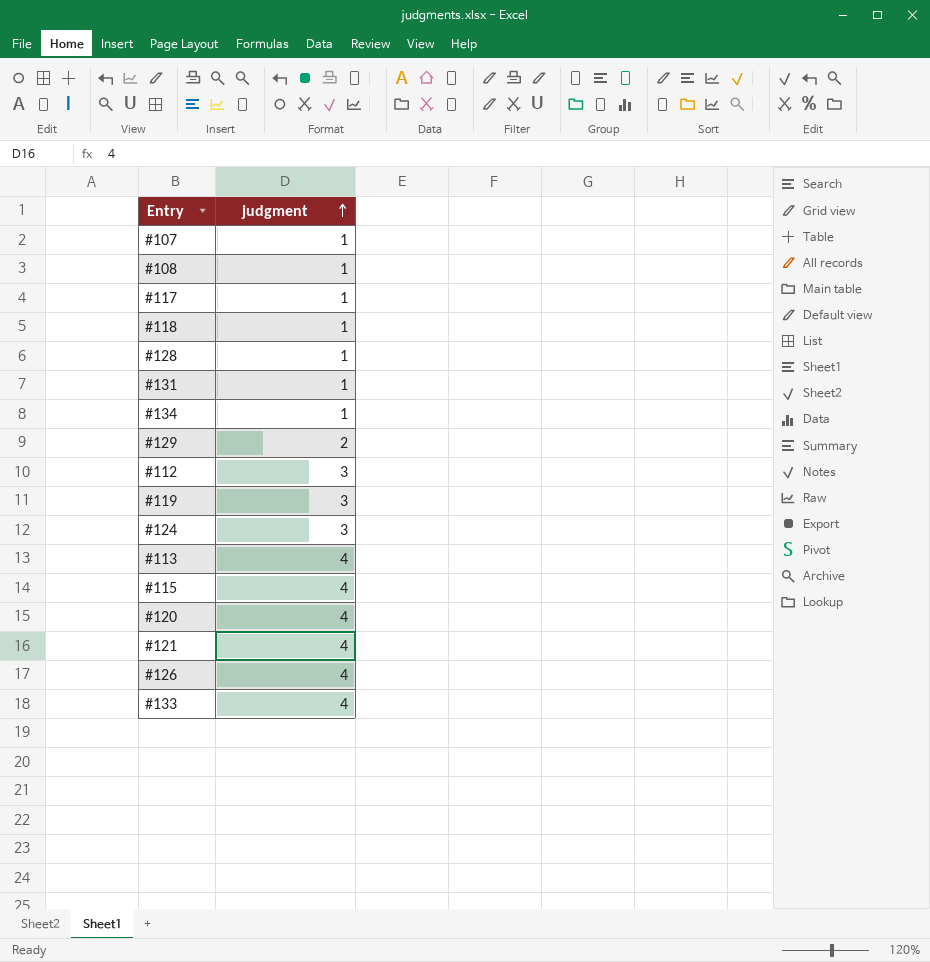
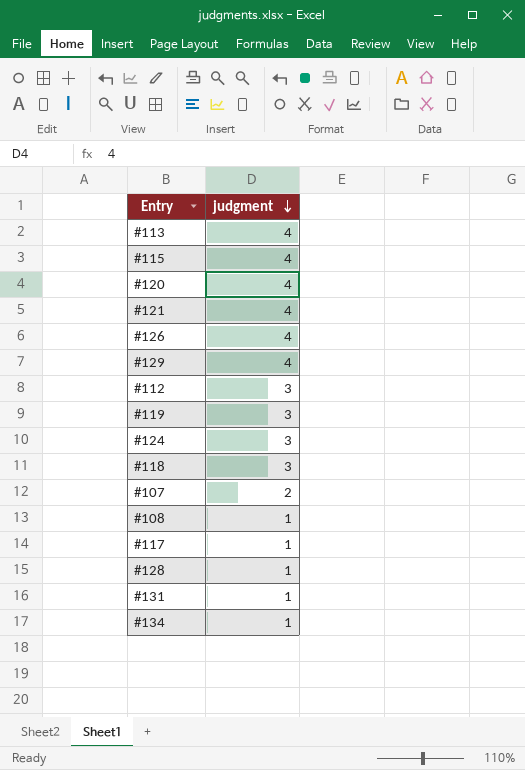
row order: judgment ascending -> judgment descending
row #133: 4 -> none
#129 | judgment: 2 -> 4
#118 | judgment: 1 -> 3
#107 | judgment: 1 -> 2

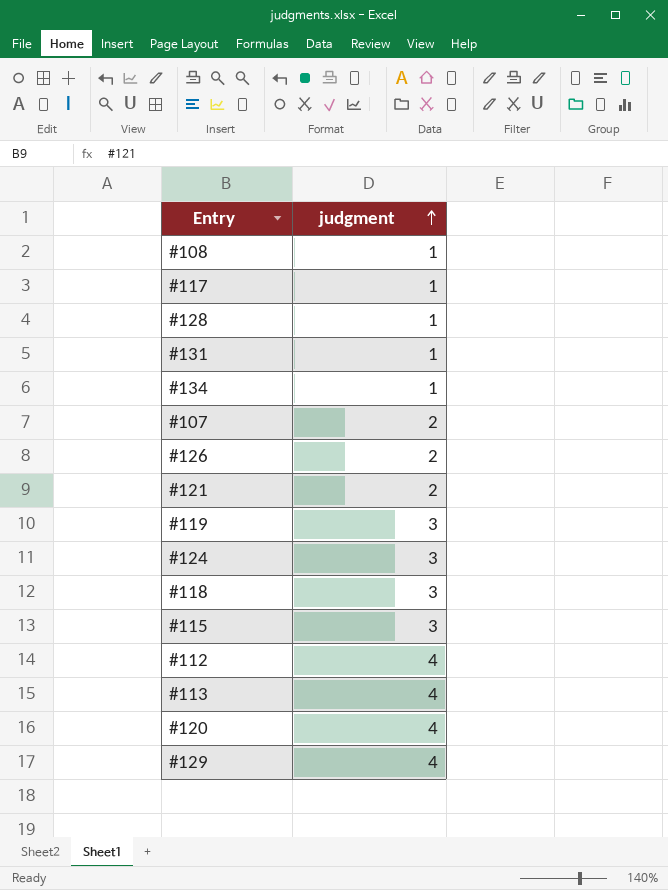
row order: judgment descending -> judgment ascending
#126 | judgment: 4 -> 2
#121 | judgment: 4 -> 2
#115 | judgment: 4 -> 3
#112 | judgment: 3 -> 4

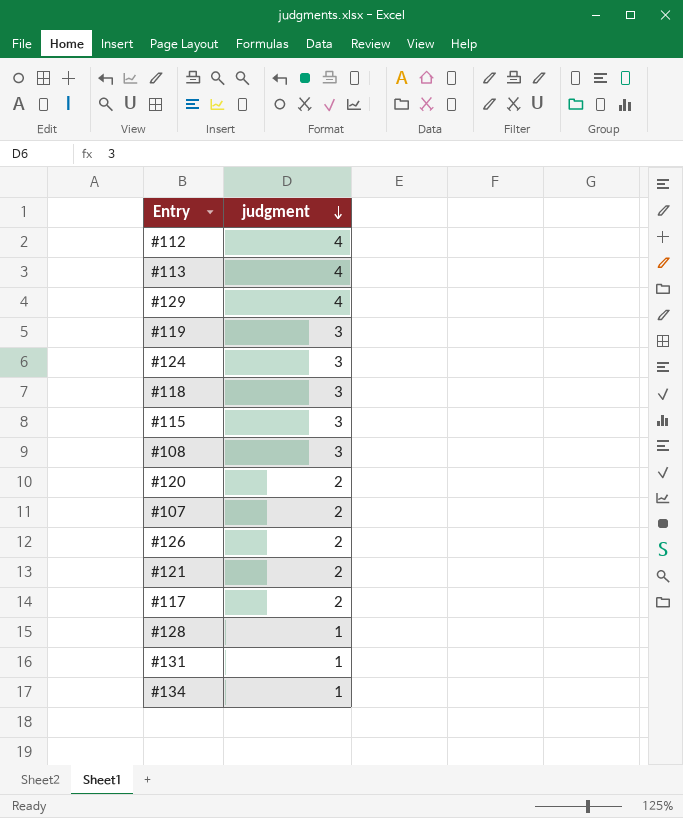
row order: judgment ascending -> judgment descending
#108 | judgment: 1 -> 3
#120 | judgment: 4 -> 2
#117 | judgment: 1 -> 2

